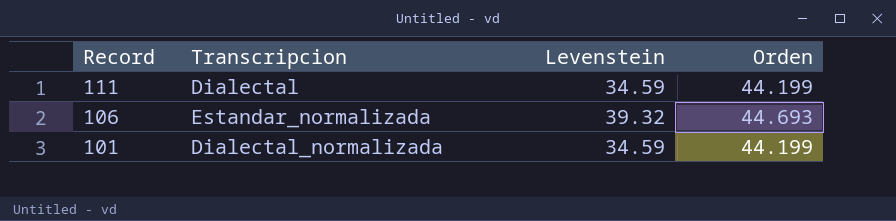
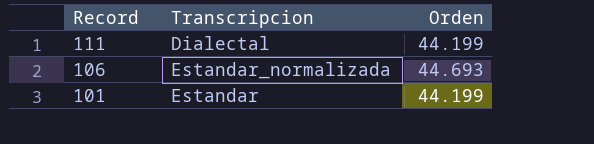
column Levenstein | position: 3 -> none
101 | Transcripcion: Dialectal_normalizada -> Estandar

